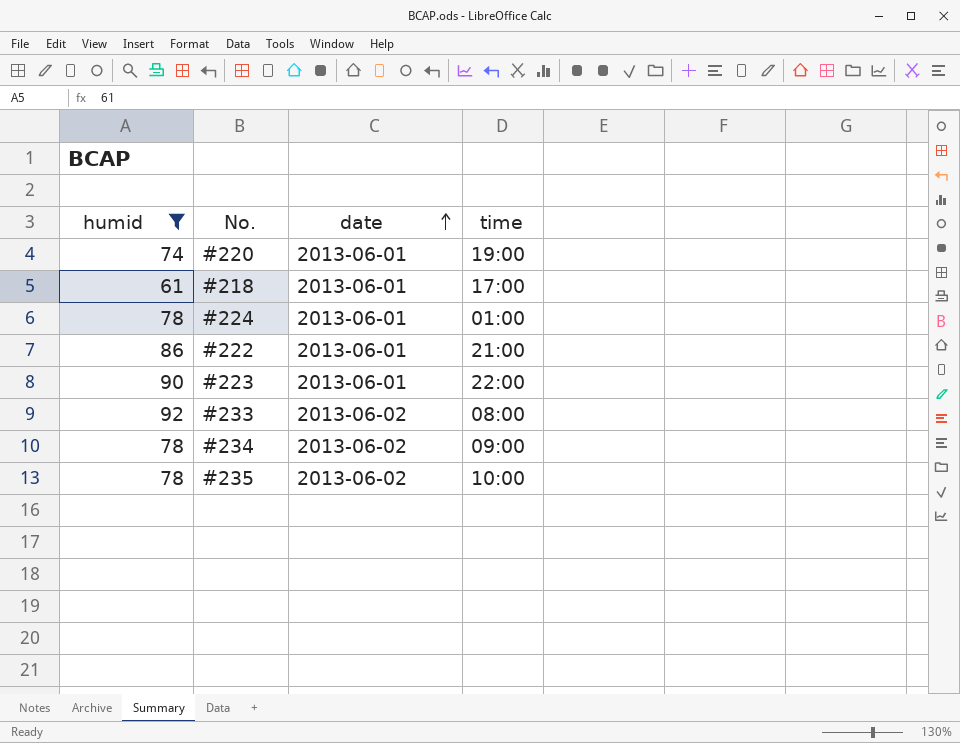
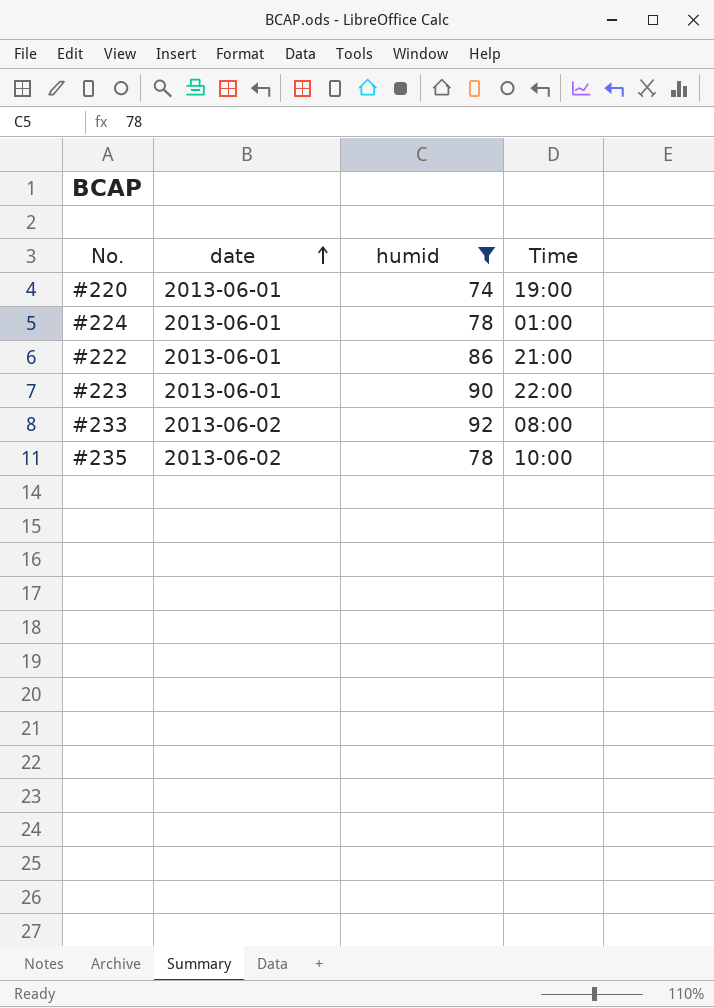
column humid | position: 1 -> 3
column name: time -> Time
row #218: 61 | 2013-06-01 | 17:00 -> none
row #234: 78 | 2013-06-02 | 09:00 -> none

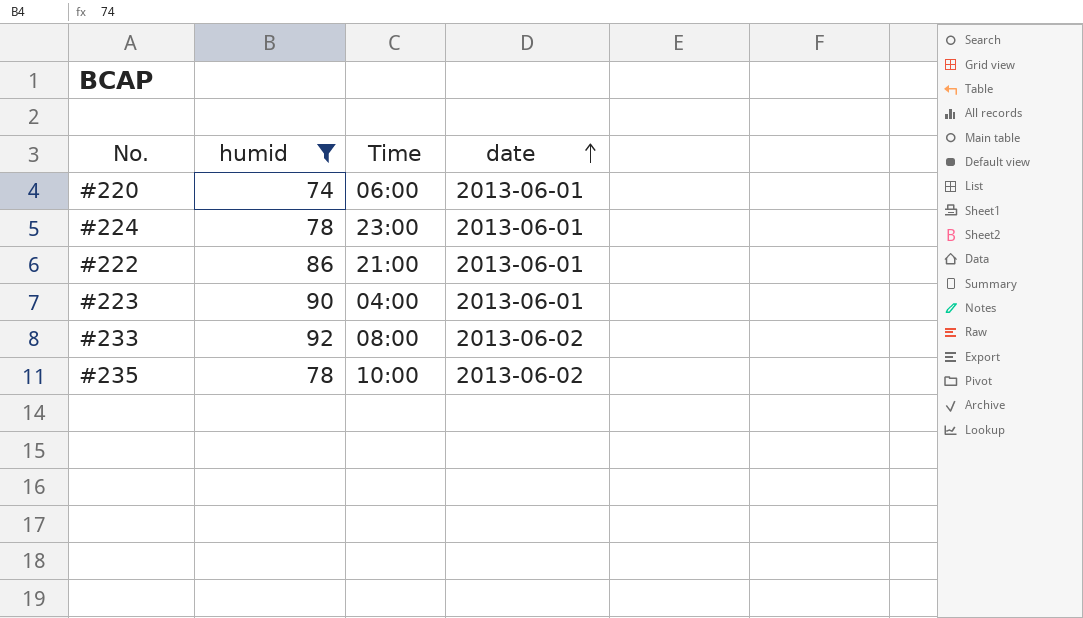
column date | position: 2 -> 4
#220 | Time: 19:00 -> 06:00
#224 | Time: 01:00 -> 23:00
#223 | Time: 22:00 -> 04:00

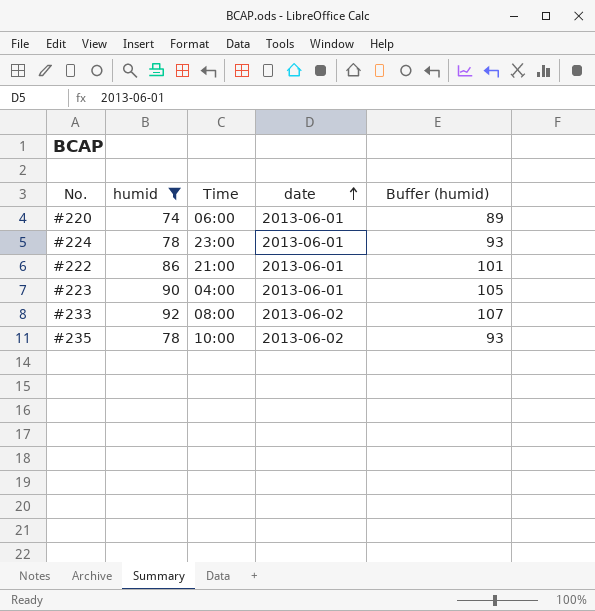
column Buffer (humid) | formula: none -> [humid] + 15

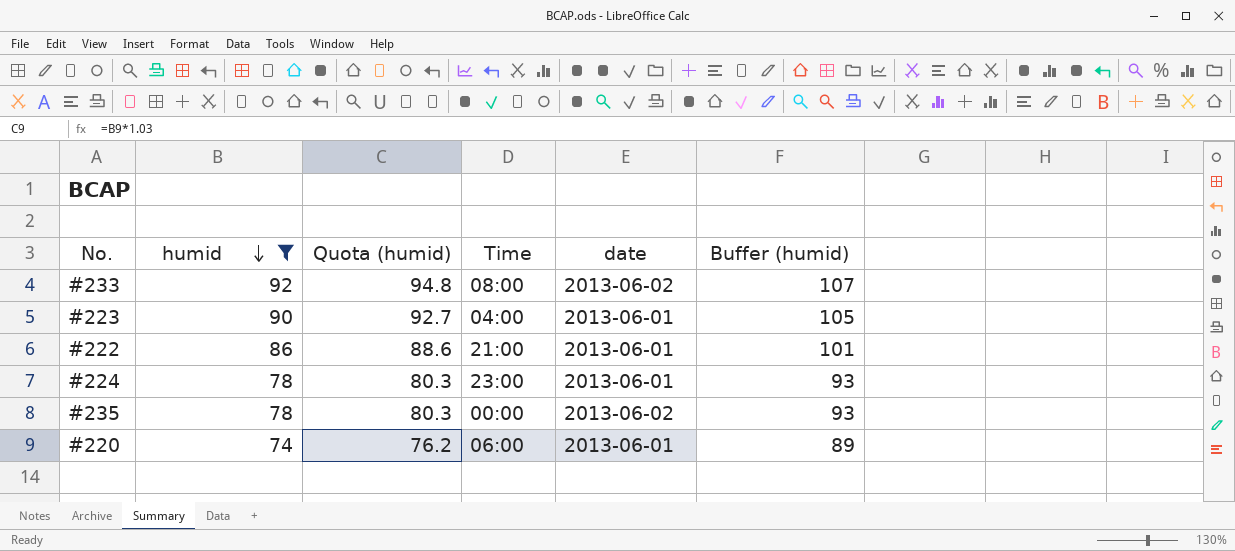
row order: date ascending -> humid descending
column Quota (humid) | formula: none -> [humid] * 1.03
#235 | Time: 10:00 -> 00:00

